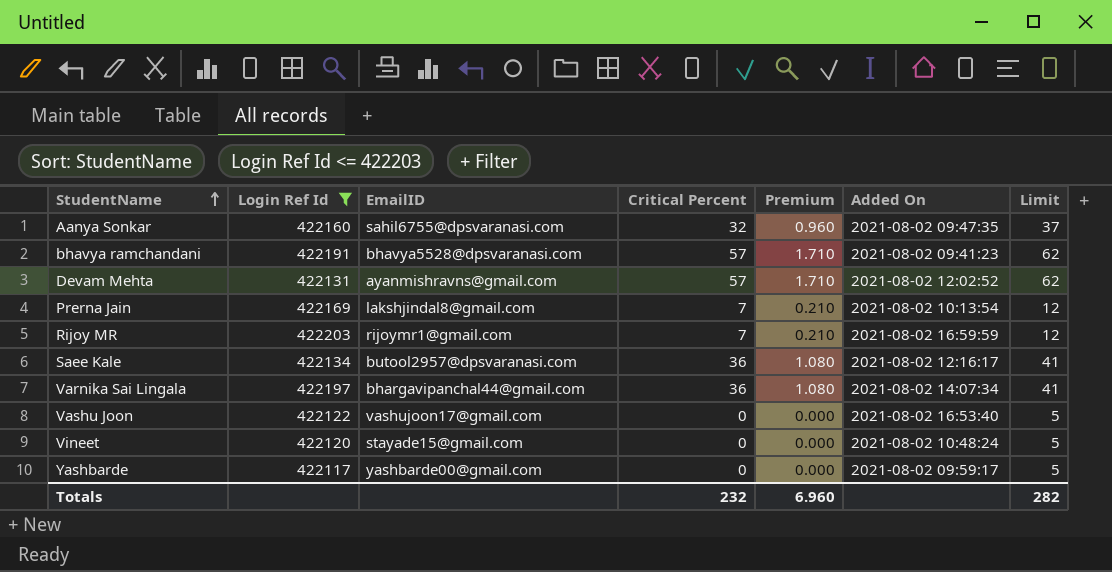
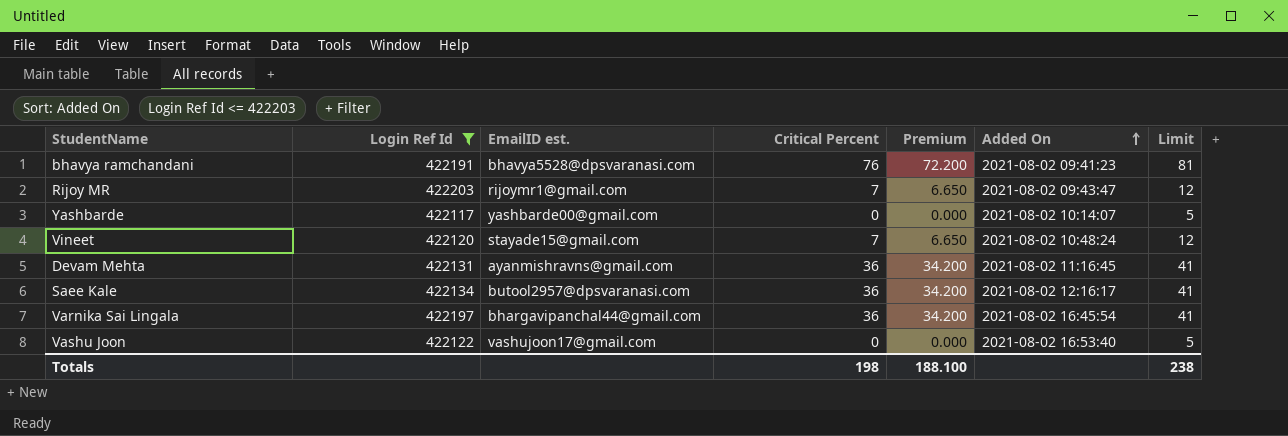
row order: StudentName ascending -> Added On ascending
column name: EmailID -> EmailID est.
column Premium | formula: [Critical Percent] * 0.03 -> [Critical Percent] * 0.95
row Aanya Sonkar: 422160 | sahil6755@dpsvaranasi.com | 32 | 0.960 | 2021-08-02 09:47:35 | 37 -> none
row Prerna Jain: 422169 | lakshjindal8@gmail.com | 7 | 0.210 | 2021-08-02 10:13:54 | 12 -> none
bhavya ramchandani | Critical Percent: 57 -> 76
bhavya ramchandani | Limit: 62 -> 81
Rijoy MR | Added On: 2021-08-02 16:59:59 -> 2021-08-02 09:43:47
Yashbarde | Added On: 2021-08-02 09:59:17 -> 2021-08-02 10:14:07
Vineet | Critical Percent: 0 -> 7
Vineet | Limit: 5 -> 12
Devam Mehta | Critical Percent: 57 -> 36
Devam Mehta | Added On: 2021-08-02 12:02:52 -> 2021-08-02 11:16:45
Devam Mehta | Limit: 62 -> 41
Varnika Sai Lingala | Added On: 2021-08-02 14:07:34 -> 2021-08-02 16:45:54
Totals | Critical Percent: 232 -> 198
Totals | Premium: 6.960 -> 188.100
Totals | Limit: 282 -> 238

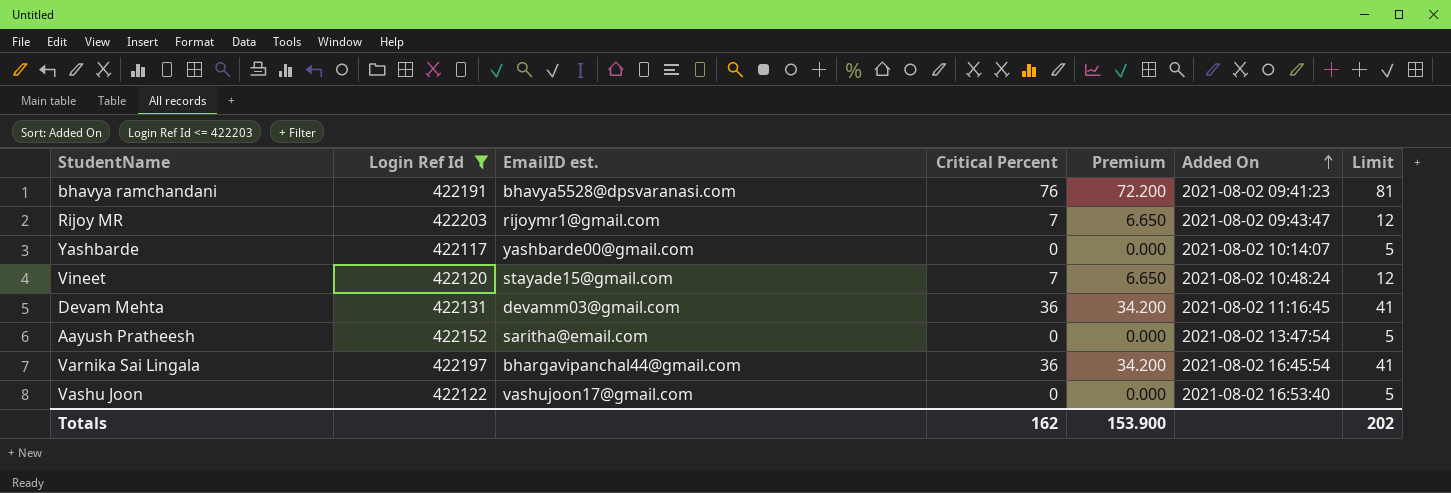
row Saee Kale: 422134 | butool2957@dpsvaranasi.com | 36 | 34.200 | 2021-08-02 12:16:17 | 41 -> none
Devam Mehta | EmailID est.: ayanmishravns@gmail.com -> devamm03@gmail.com
row Aayush Pratheesh: none -> 422152 | saritha@email.com | 0 | 0.000 | 2021-08-02 13:47:54 | 5
Totals | Critical Percent: 198 -> 162
Totals | Premium: 188.100 -> 153.900
Totals | Limit: 238 -> 202

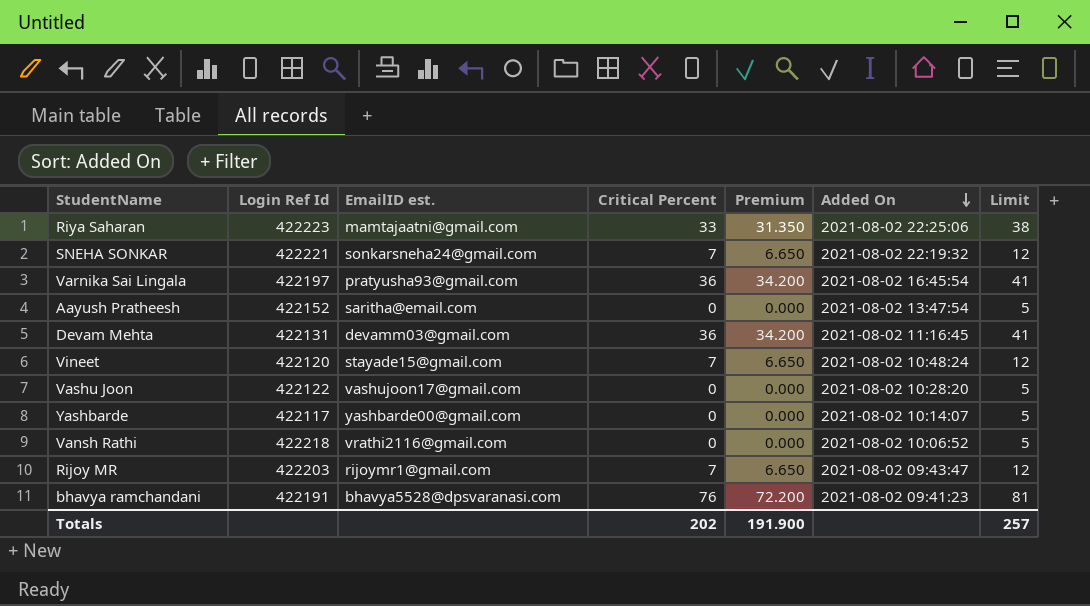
filter: Login Ref Id <= 422203 -> none
row order: Added On ascending -> Added On descending
Varnika Sai Lingala | EmailID est.: bhargavipanchal44@gmail.com -> pratyusha93@gmail.com
Vashu Joon | Added On: 2021-08-02 16:53:40 -> 2021-08-02 10:28:20
Totals | Critical Percent: 162 -> 202
Totals | Premium: 153.900 -> 191.900
Totals | Limit: 202 -> 257

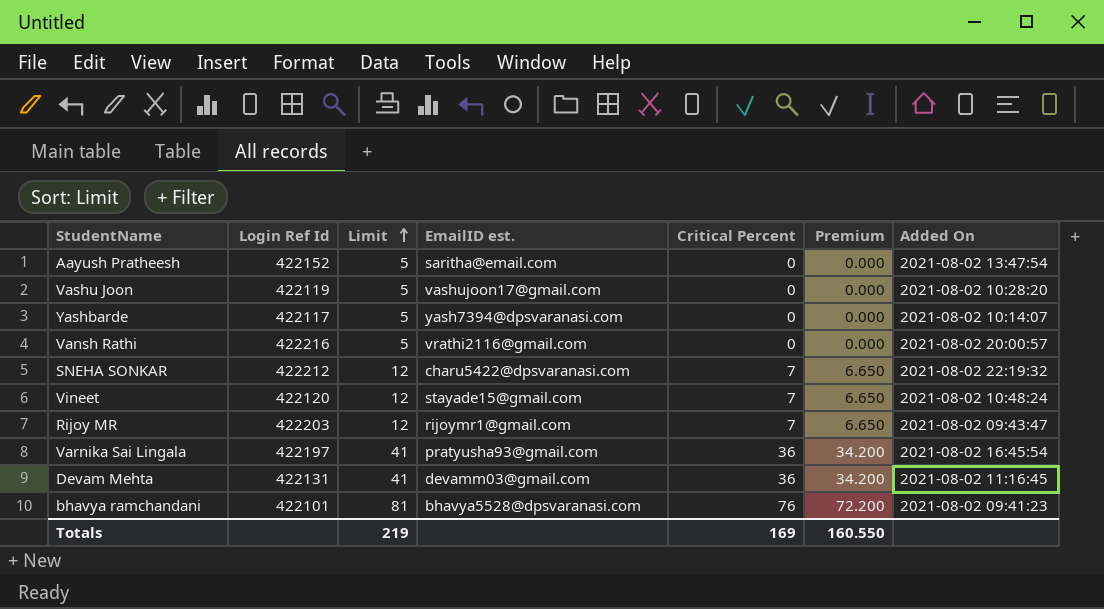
row order: Added On descending -> Limit ascending
column Limit | position: 7 -> 3
row Riya Saharan: 422223 | mamtajaatni@gmail.com | 33 | 31.350 | 2021-08-02 22:25:06 | 38 -> none
Vashu Joon | Login Ref Id: 422122 -> 422119
Yashbarde | EmailID est.: yashbarde00@gmail.com -> yash7394@dpsvaranasi.com
Vansh Rathi | Login Ref Id: 422218 -> 422216
Vansh Rathi | Added On: 2021-08-02 10:06:52 -> 2021-08-02 20:00:57
SNEHA SONKAR | Login Ref Id: 422221 -> 422212
SNEHA SONKAR | EmailID est.: sonkarsneha24@gmail.com -> charu5422@dpsvaranasi.com
bhavya ramchandani | Login Ref Id: 422191 -> 422101
Totals | Limit: 257 -> 219
Totals | Critical Percent: 202 -> 169
Totals | Premium: 191.900 -> 160.550

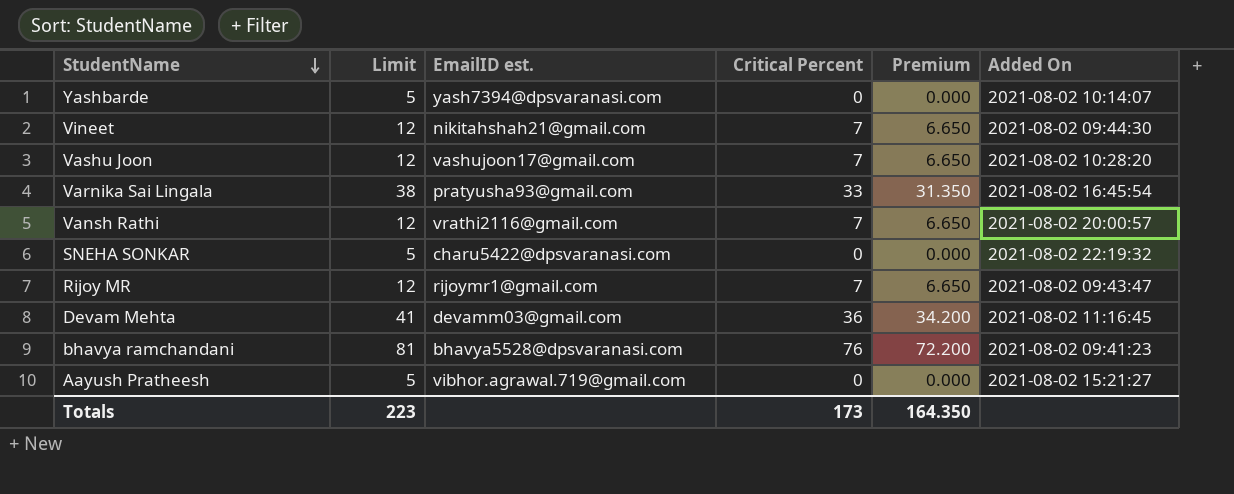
row order: Limit ascending -> StudentName descending
column Login Ref Id | position: 2 -> none
Vineet | EmailID est.: stayade15@gmail.com -> nikitahshah21@gmail.com
Vineet | Added On: 2021-08-02 10:48:24 -> 2021-08-02 09:44:30
Vashu Joon | Limit: 5 -> 12
Vashu Joon | Critical Percent: 0 -> 7
Vashu Joon | Premium: 0.000 -> 6.650
Varnika Sai Lingala | Limit: 41 -> 38
Varnika Sai Lingala | Critical Percent: 36 -> 33
Varnika Sai Lingala | Premium: 34.200 -> 31.350
Vansh Rathi | Limit: 5 -> 12
Vansh Rathi | Critical Percent: 0 -> 7
Vansh Rathi | Premium: 0.000 -> 6.650
SNEHA SONKAR | Limit: 12 -> 5
SNEHA SONKAR | Critical Percent: 7 -> 0
SNEHA SONKAR | Premium: 6.650 -> 0.000
Aayush Pratheesh | EmailID est.: saritha@email.com -> vibhor.agrawal.719@gmail.com
Aayush Pratheesh | Added On: 2021-08-02 13:47:54 -> 2021-08-02 15:21:27
Totals | Limit: 219 -> 223
Totals | Critical Percent: 169 -> 173
Totals | Premium: 160.550 -> 164.350

